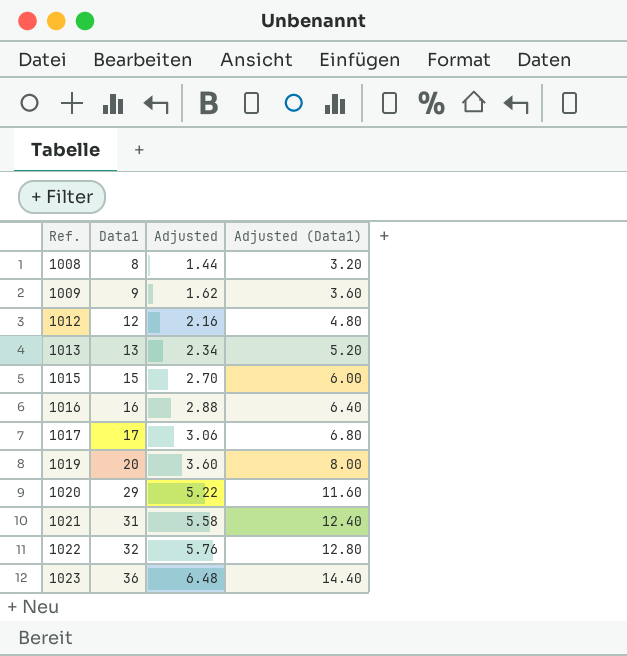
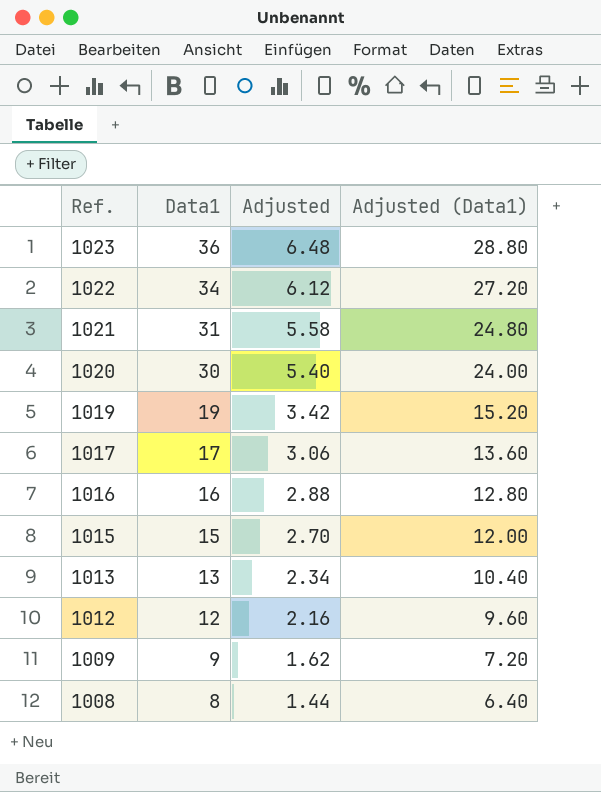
row order: Ref. ascending -> Ref. descending
column Adjusted (Data1) | formula: [Data1] * 0.4 -> [Data1] * 0.8
1022 | Data1: 32 -> 34
1022 | Adjusted: 5.76 -> 6.12
1020 | Data1: 29 -> 30
1020 | Adjusted: 5.22 -> 5.40
1019 | Data1: 20 -> 19
1019 | Adjusted: 3.60 -> 3.42

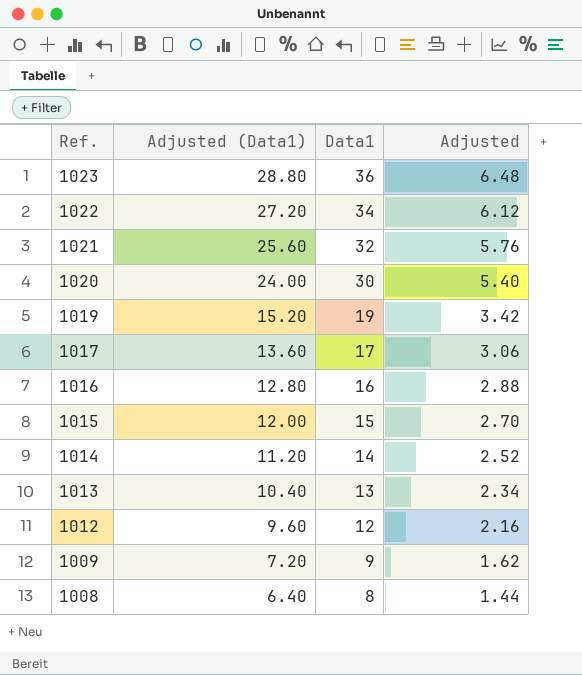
column Adjusted (Data1) | position: 4 -> 2
1021 | Adjusted (Data1): 24.80 -> 25.60
1021 | Data1: 31 -> 32
1021 | Adjusted: 5.58 -> 5.76
row 1014: none -> 11.20 | 14 | 2.52

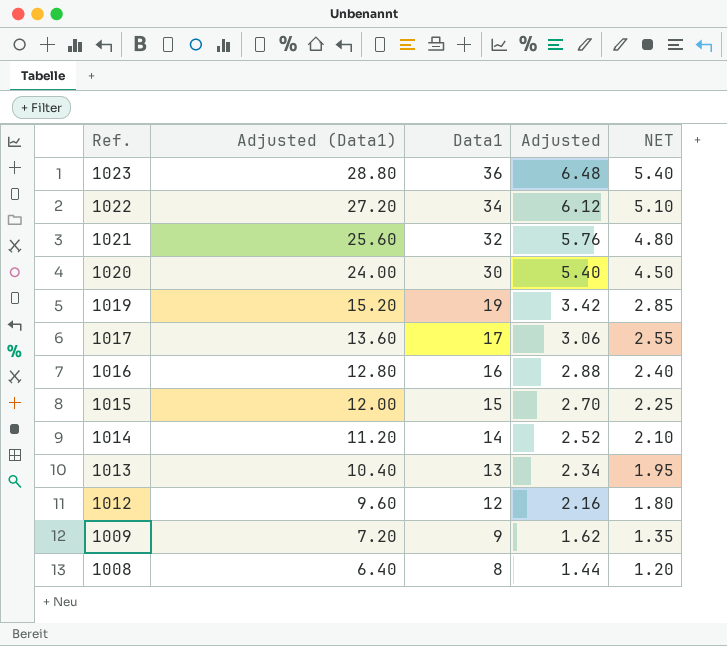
column NET | formula: none -> [Data1] * 0.15

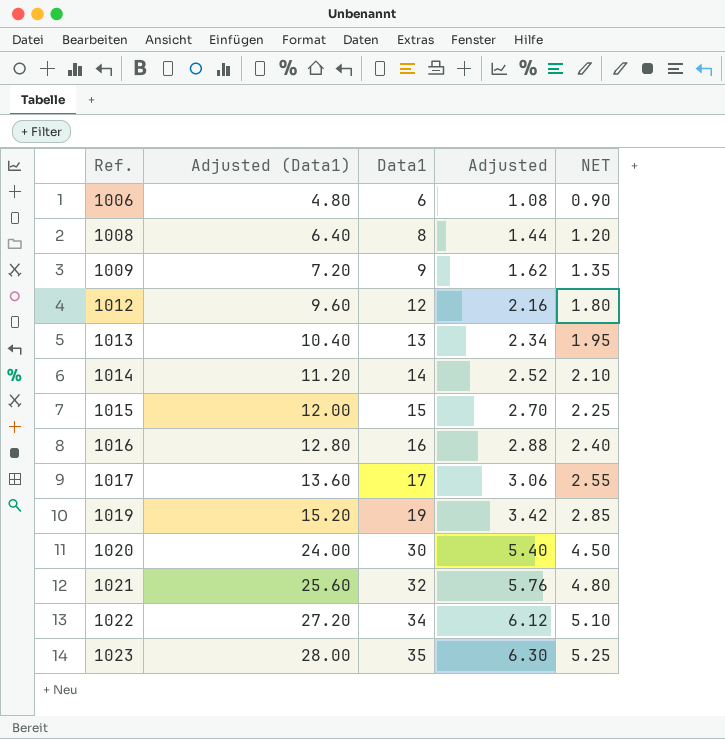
row order: Ref. descending -> Ref. ascending
row 1006: none -> 4.80 | 6 | 1.08 | 0.90
1023 | Adjusted (Data1): 28.80 -> 28.00
1023 | Data1: 36 -> 35
1023 | Adjusted: 6.48 -> 6.30
1023 | NET: 5.40 -> 5.25

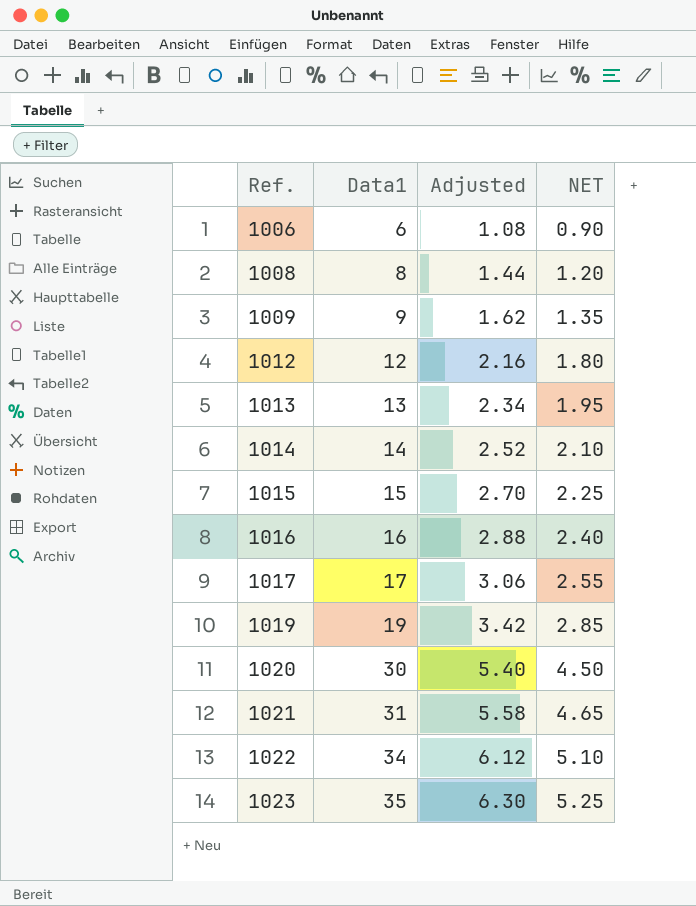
column Adjusted (Data1) | formula: [Data1] * 0.8 -> none
1021 | Data1: 32 -> 31
1021 | Adjusted: 5.76 -> 5.58
1021 | NET: 4.80 -> 4.65

